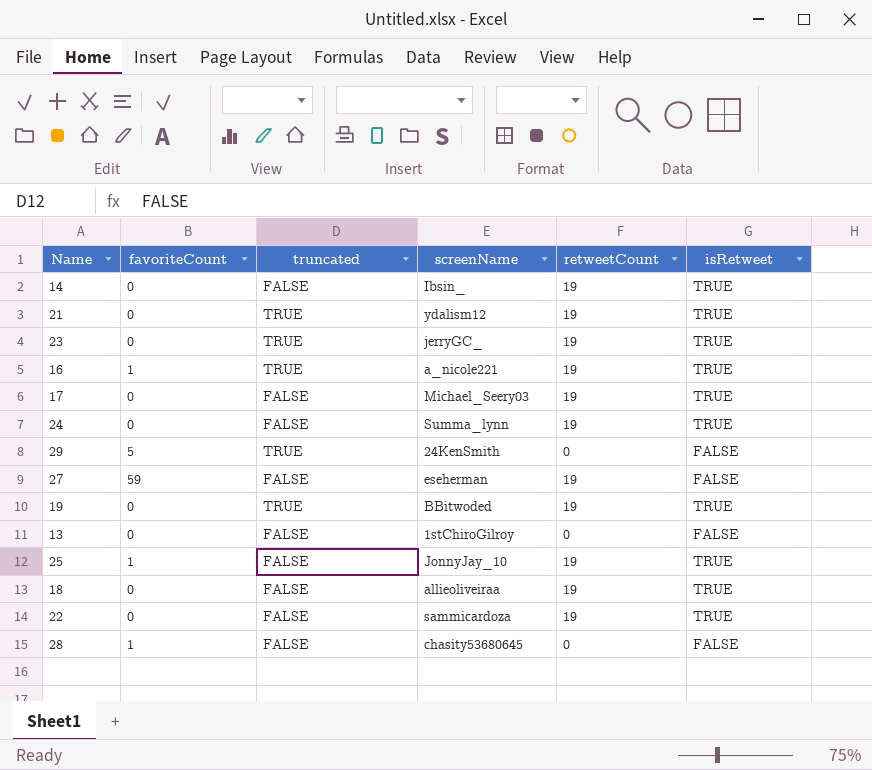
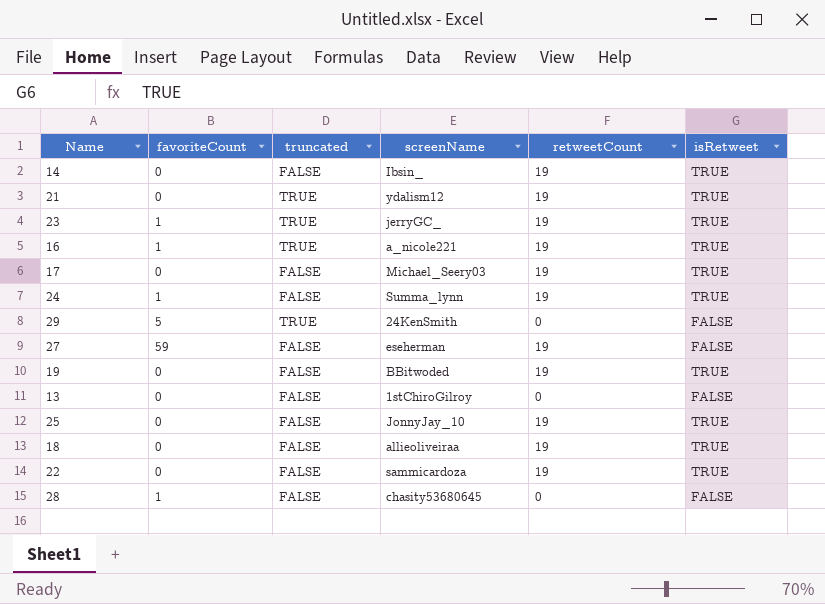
23 | favoriteCount: 0 -> 1
24 | favoriteCount: 0 -> 1
19 | truncated: TRUE -> FALSE
25 | favoriteCount: 1 -> 0

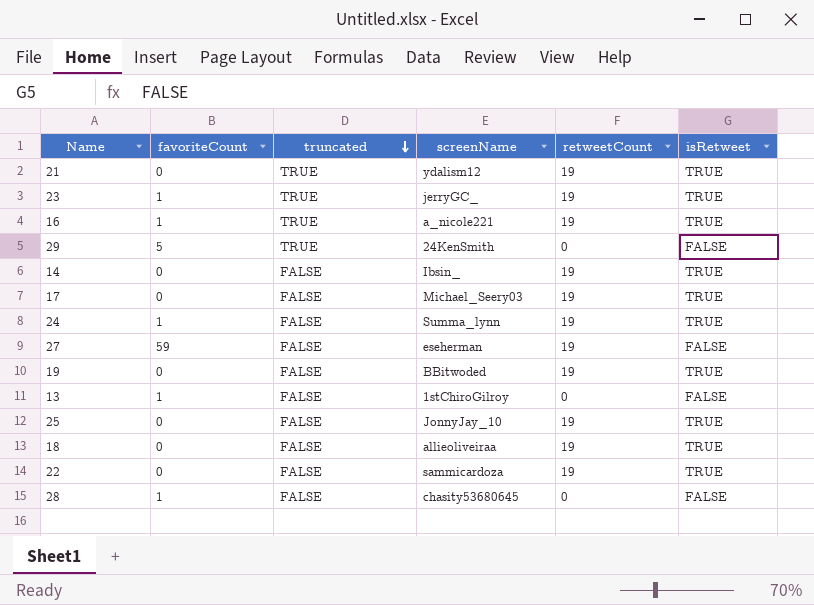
row order: none -> truncated descending
13 | favoriteCount: 0 -> 1

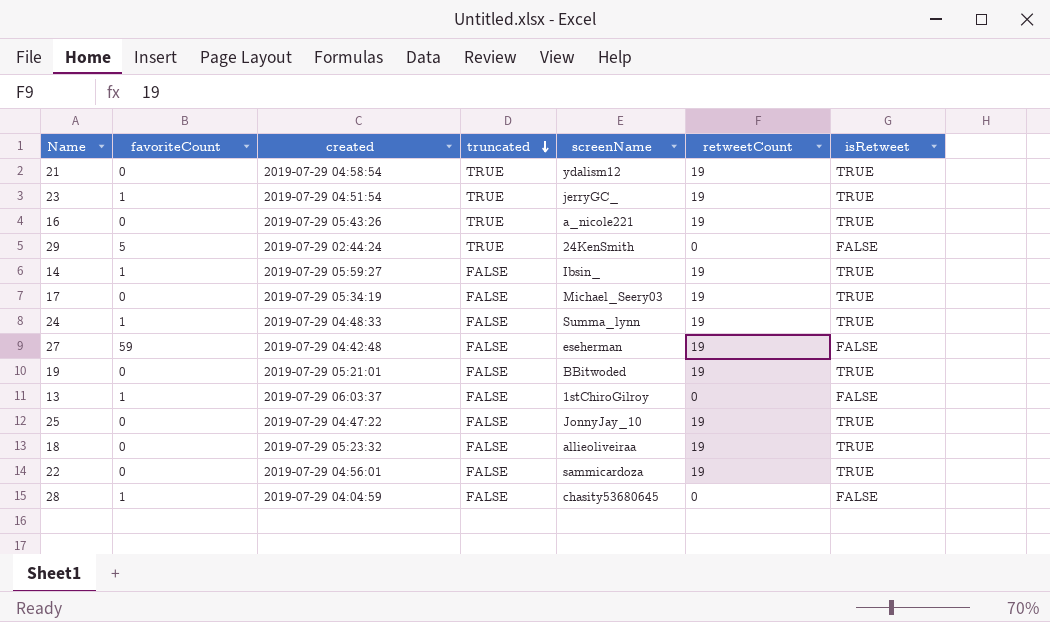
column created | position: none -> 3
16 | favoriteCount: 1 -> 0
14 | favoriteCount: 0 -> 1

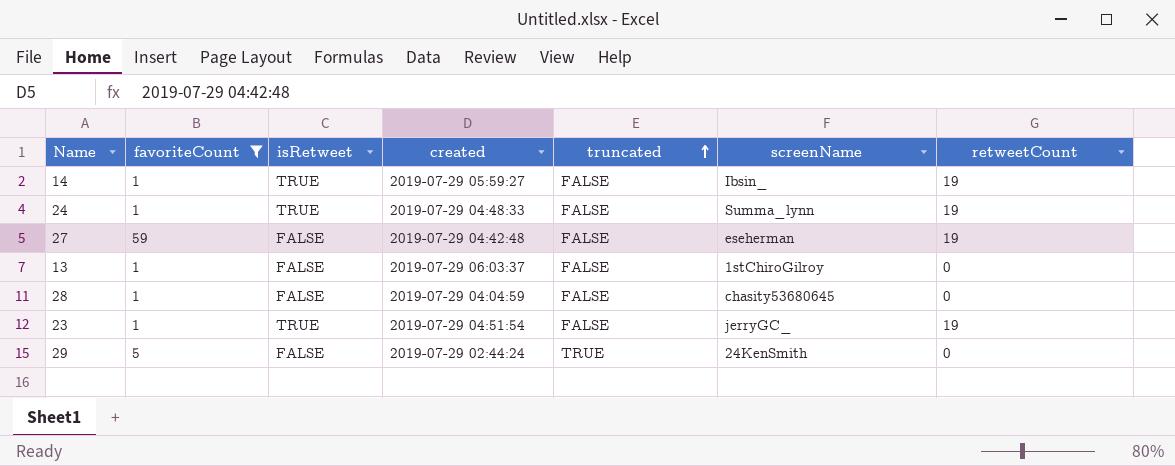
filter: none -> favoriteCount != 0
row order: truncated descending -> truncated ascending
column isRetweet | position: 7 -> 3
23 | truncated: TRUE -> FALSE

